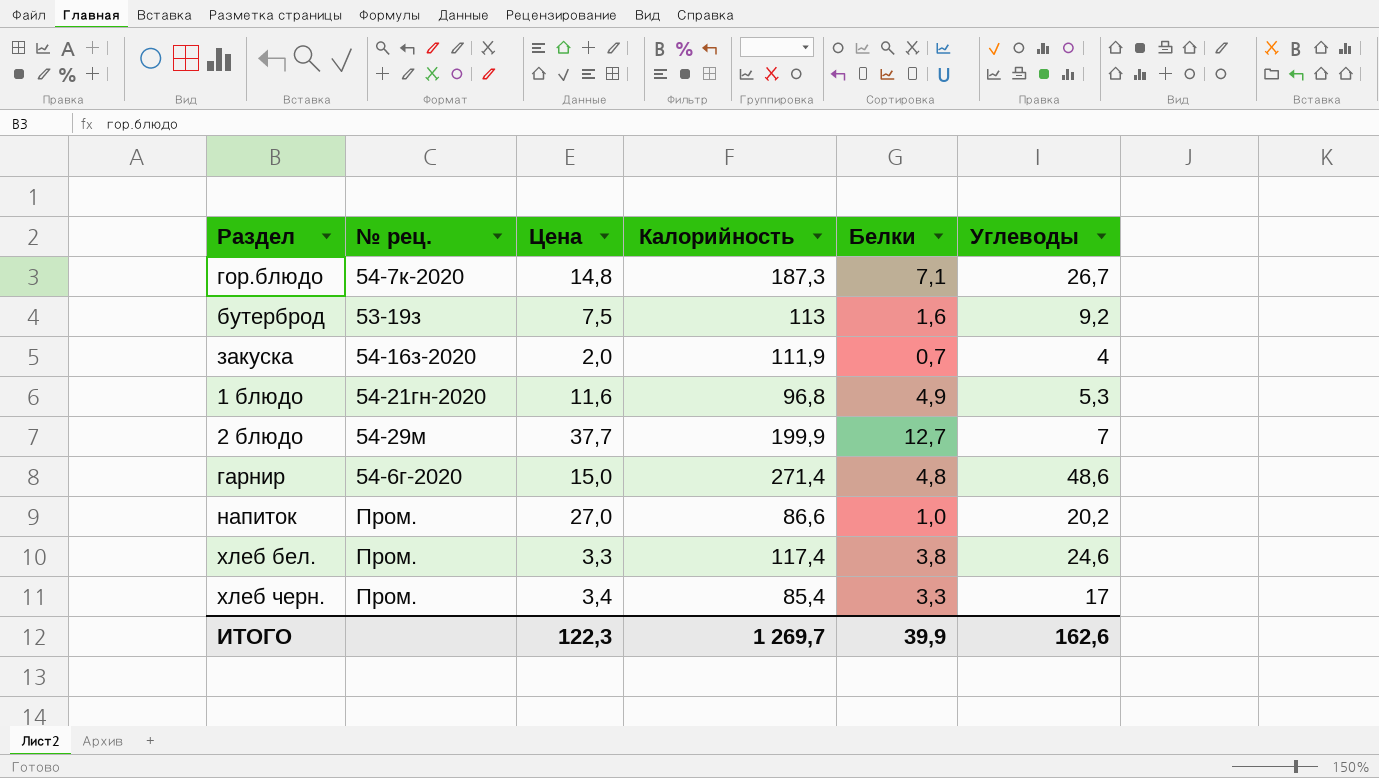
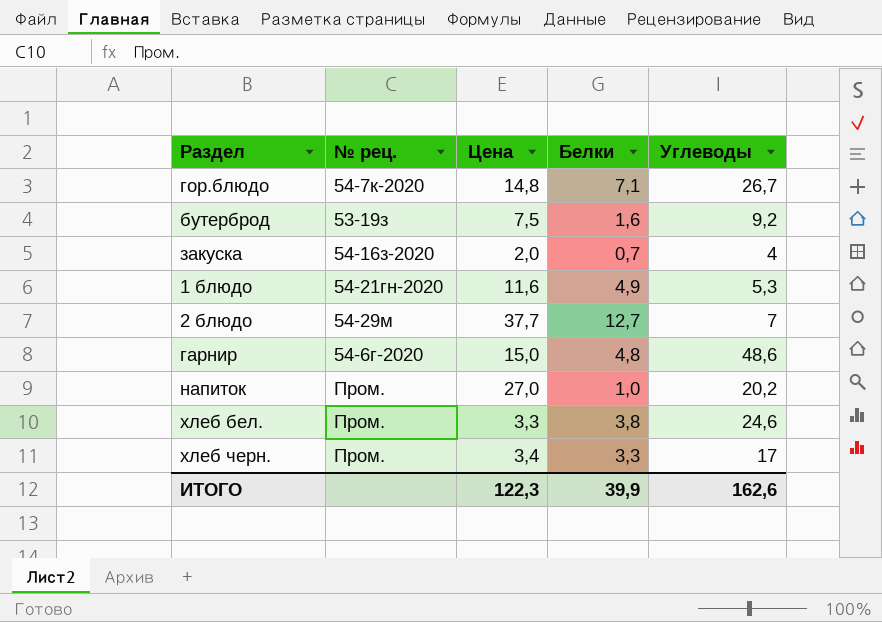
column Калорийность | position: 4 -> none

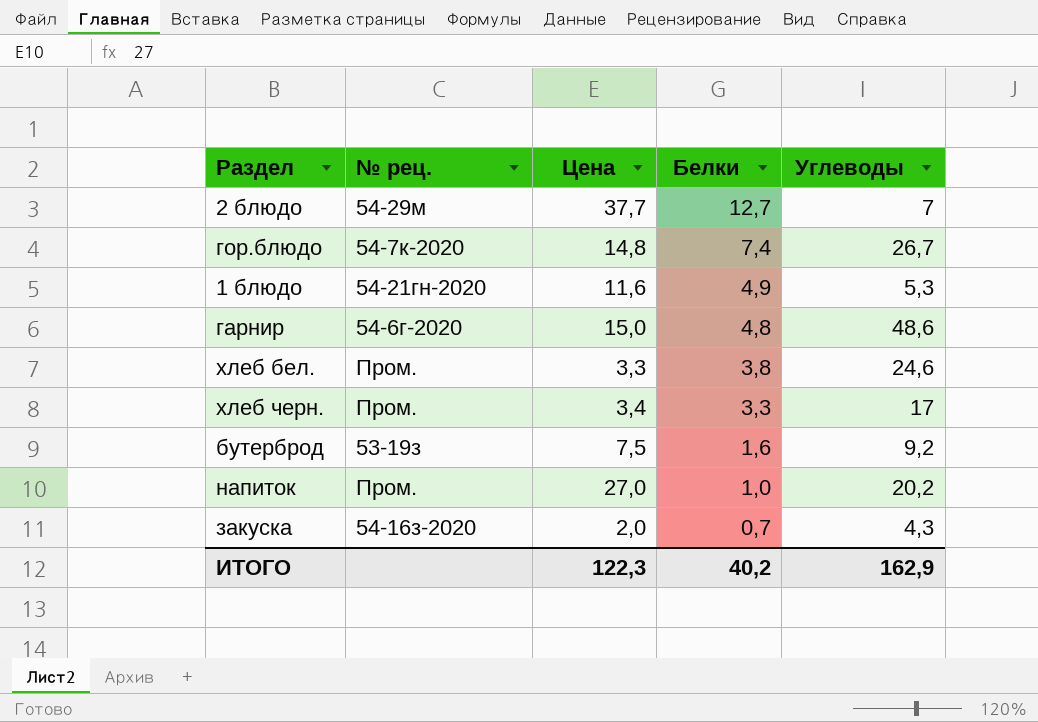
row order: none -> Белки descending
гор.блюдо | Белки: 7,1 -> 7,4
закуска | Углеводы: 4 -> 4,3
ИТОГО | Белки: 39,9 -> 40,2
ИТОГО | Углеводы: 162,6 -> 162,9

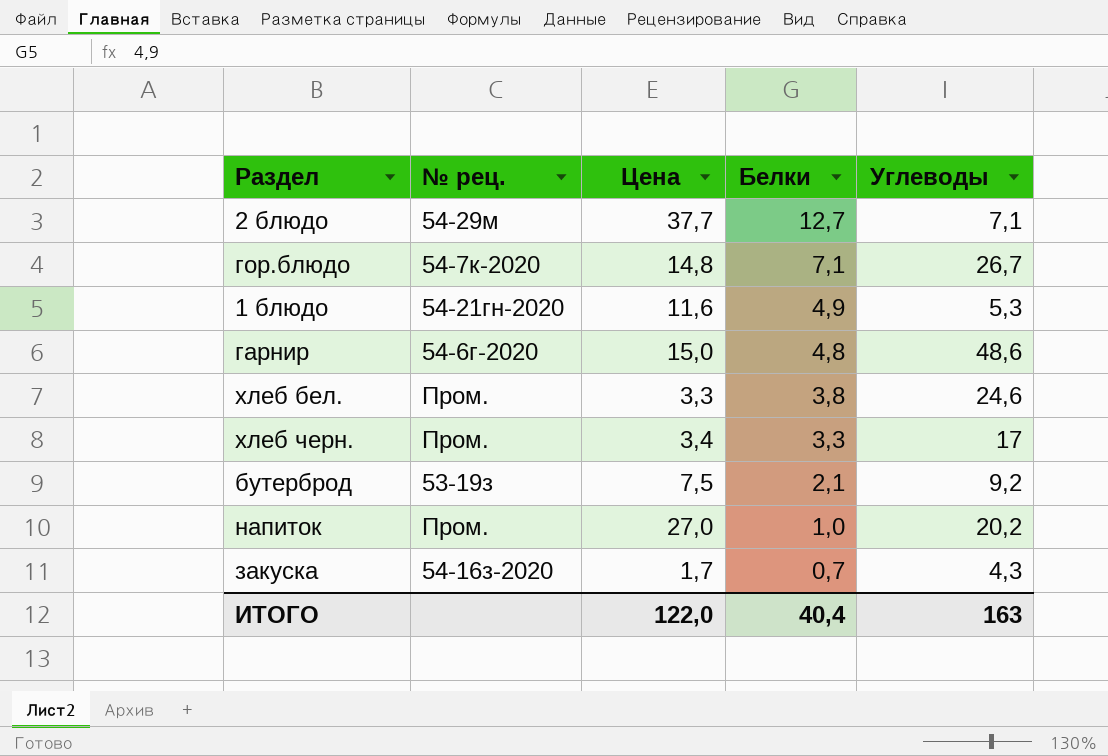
2 блюдо | Углеводы: 7 -> 7,1
гор.блюдо | Белки: 7,4 -> 7,1
бутерброд | Белки: 1,6 -> 2,1
закуска | Цена: 2,0 -> 1,7
ИТОГО | Цена: 122,3 -> 122,0
ИТОГО | Белки: 40,2 -> 40,4
ИТОГО | Углеводы: 162,9 -> 163

